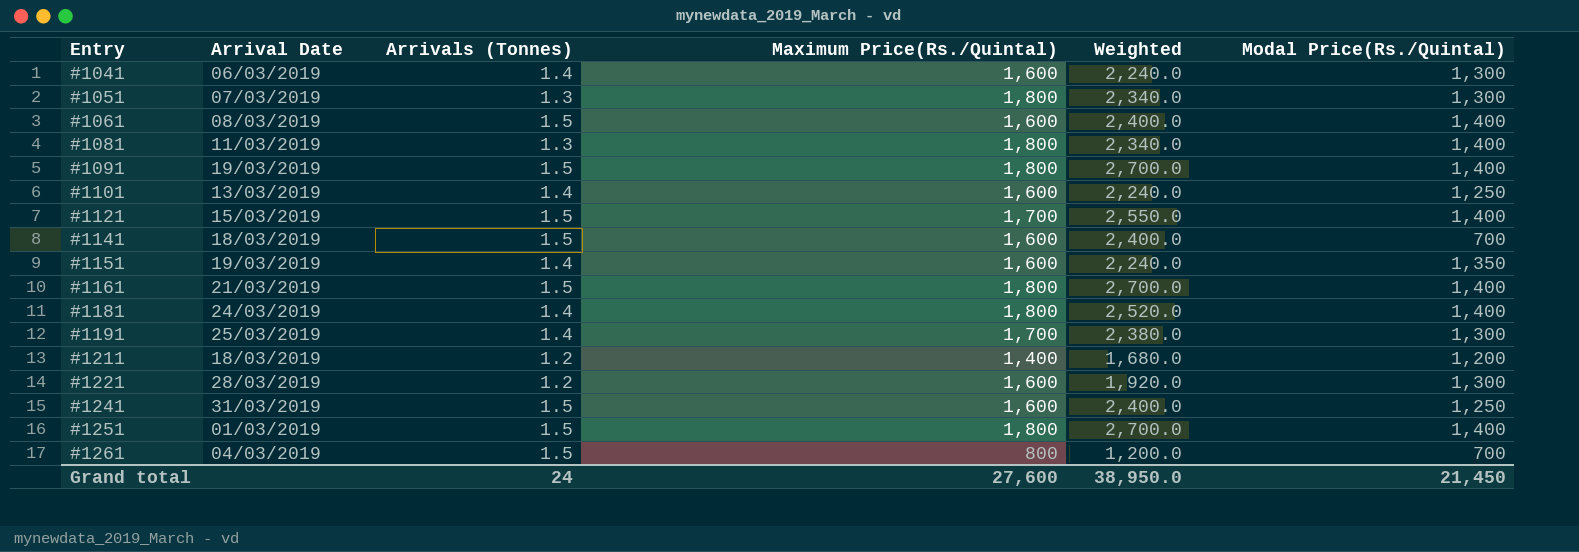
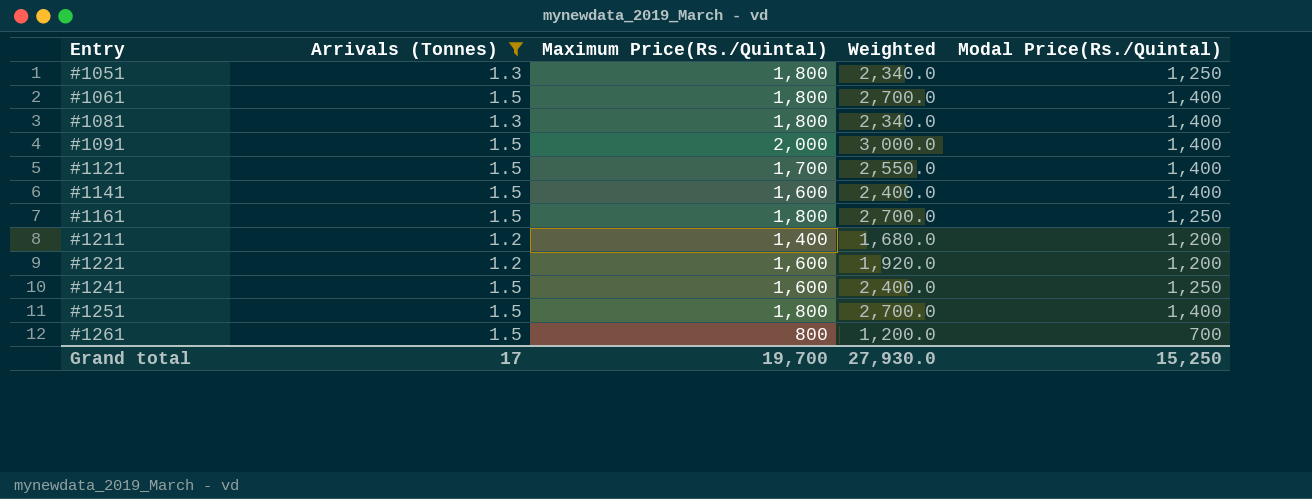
filter: none -> Arrivals (Tonnes) != 1.4
column Arrival Date | position: 2 -> none
#1051 | Modal Price(Rs./Quintal): 1,300 -> 1,250
#1061 | Maximum Price(Rs./Quintal): 1,600 -> 1,800
#1061 | Weighted: 2,400.0 -> 2,700.0
#1091 | Maximum Price(Rs./Quintal): 1,800 -> 2,000
#1091 | Weighted: 2,700.0 -> 3,000.0
#1141 | Modal Price(Rs./Quintal): 700 -> 1,400
#1161 | Modal Price(Rs./Quintal): 1,400 -> 1,250
#1221 | Modal Price(Rs./Quintal): 1,300 -> 1,200
Grand total | Arrivals (Tonnes): 24 -> 17
Grand total | Maximum Price(Rs./Quintal): 27,600 -> 19,700
Grand total | Weighted: 38,950.0 -> 27,930.0
Grand total | Modal Price(Rs./Quintal): 21,450 -> 15,250

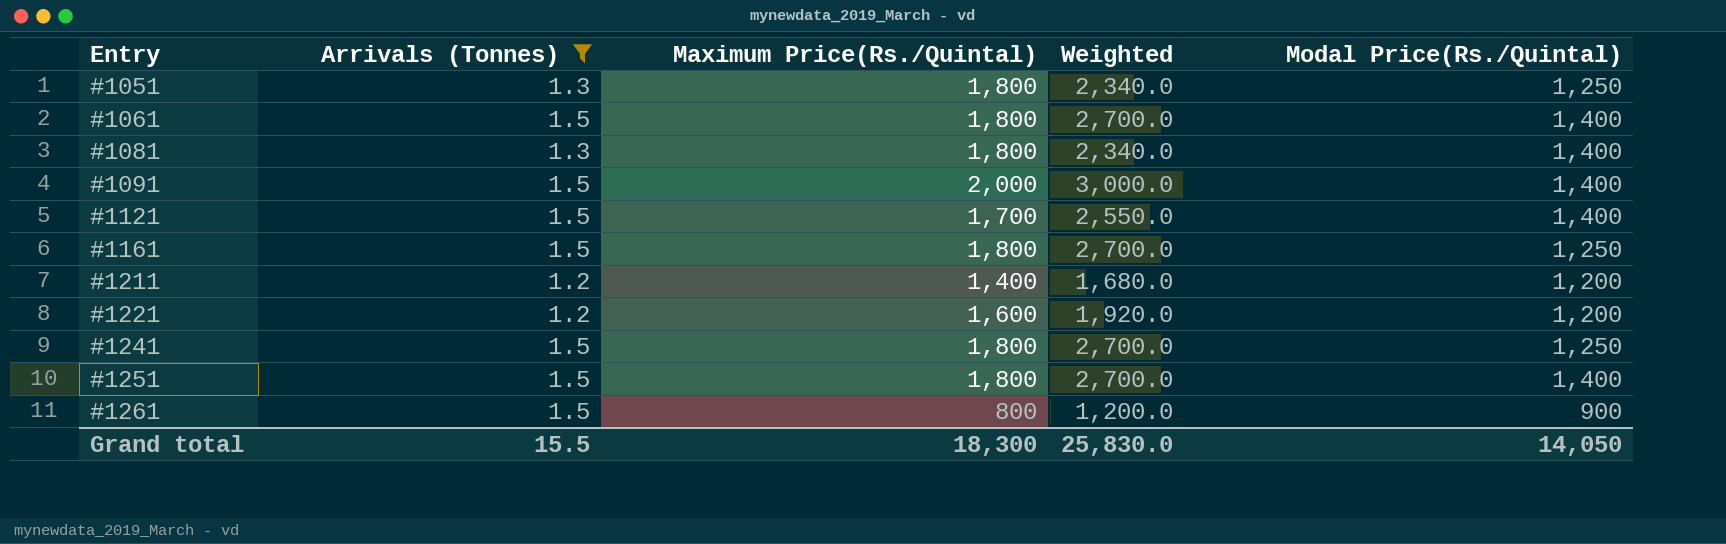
row #1141: 1.5 | 1,600 | 2,400.0 | 1,400 -> none
#1241 | Maximum Price(Rs./Quintal): 1,600 -> 1,800
#1241 | Weighted: 2,400.0 -> 2,700.0
#1261 | Modal Price(Rs./Quintal): 700 -> 900
Grand total | Arrivals (Tonnes): 17 -> 15.5
Grand total | Maximum Price(Rs./Quintal): 19,700 -> 18,300
Grand total | Weighted: 27,930.0 -> 25,830.0
Grand total | Modal Price(Rs./Quintal): 15,250 -> 14,050

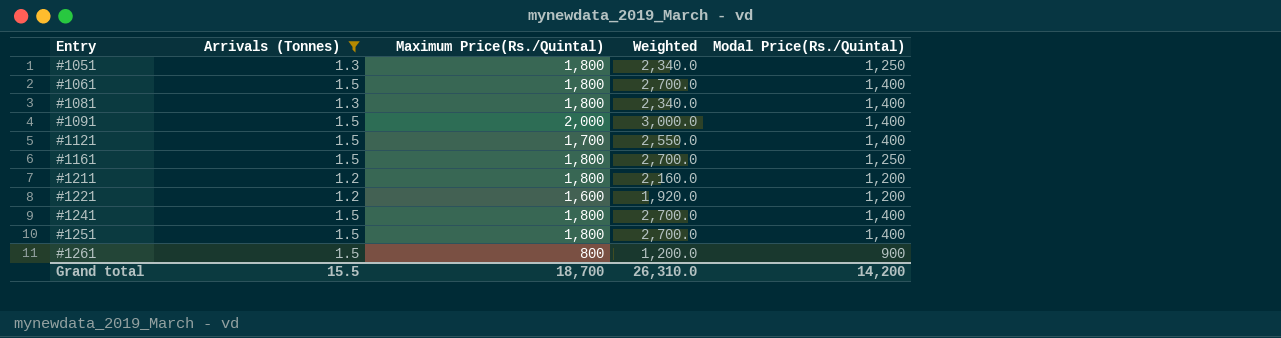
#1211 | Maximum Price(Rs./Quintal): 1,400 -> 1,800
#1211 | Weighted: 1,680.0 -> 2,160.0
#1241 | Modal Price(Rs./Quintal): 1,250 -> 1,400
Grand total | Maximum Price(Rs./Quintal): 18,300 -> 18,700
Grand total | Weighted: 25,830.0 -> 26,310.0
Grand total | Modal Price(Rs./Quintal): 14,050 -> 14,200

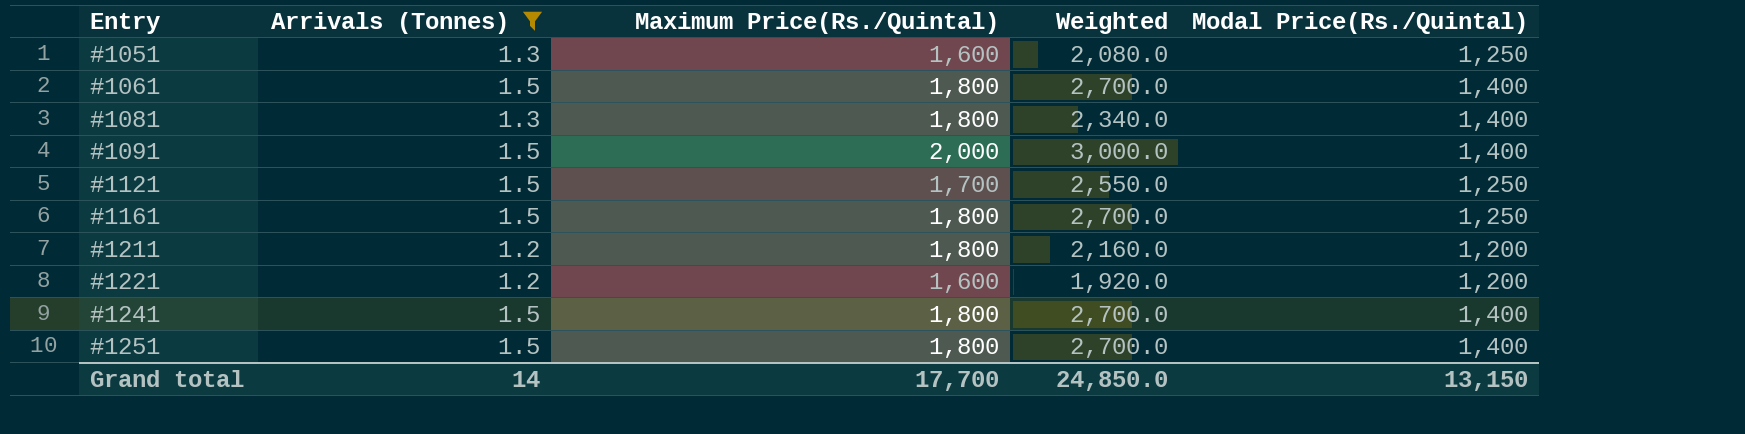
row #1261: 1.5 | 800 | 1,200.0 | 900 -> none
#1051 | Maximum Price(Rs./Quintal): 1,800 -> 1,600
#1051 | Weighted: 2,340.0 -> 2,080.0
#1121 | Modal Price(Rs./Quintal): 1,400 -> 1,250
Grand total | Arrivals (Tonnes): 15.5 -> 14
Grand total | Maximum Price(Rs./Quintal): 18,700 -> 17,700
Grand total | Weighted: 26,310.0 -> 24,850.0
Grand total | Modal Price(Rs./Quintal): 14,200 -> 13,150

